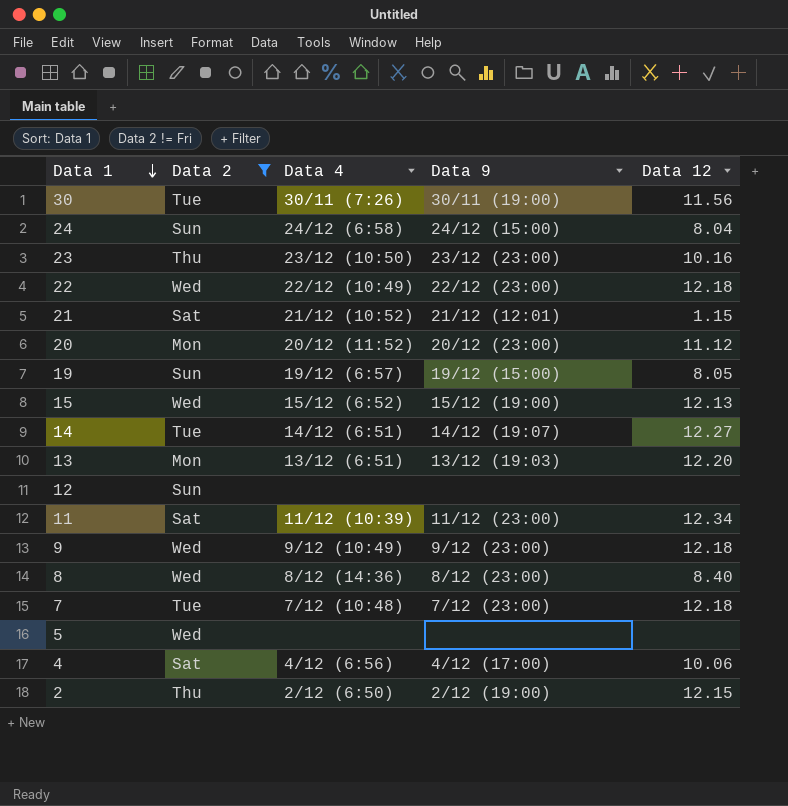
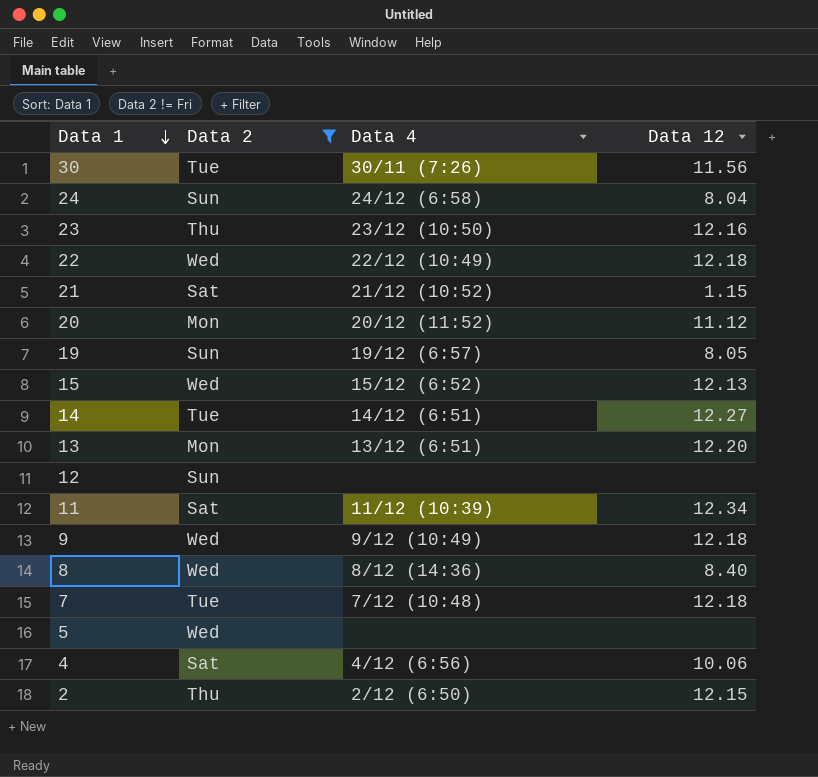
column Data 9 | position: 4 -> none
23 | Data 12: 10.16 -> 12.16

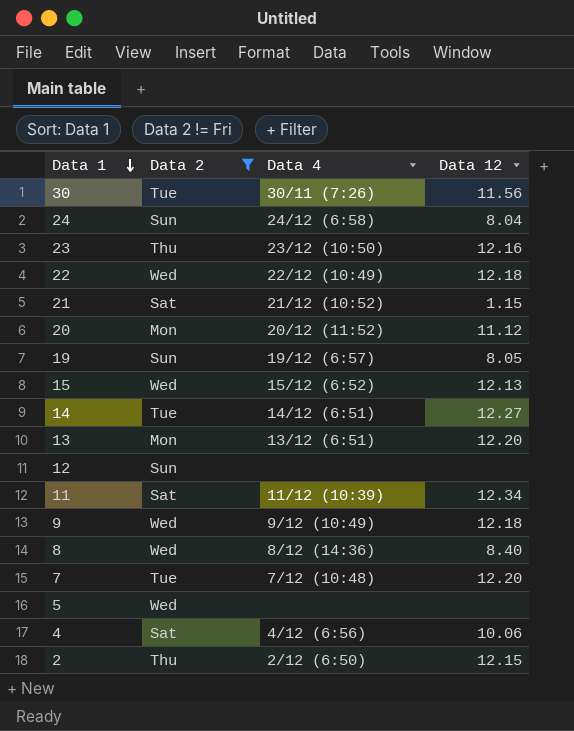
7 | Data 12: 12.18 -> 12.20

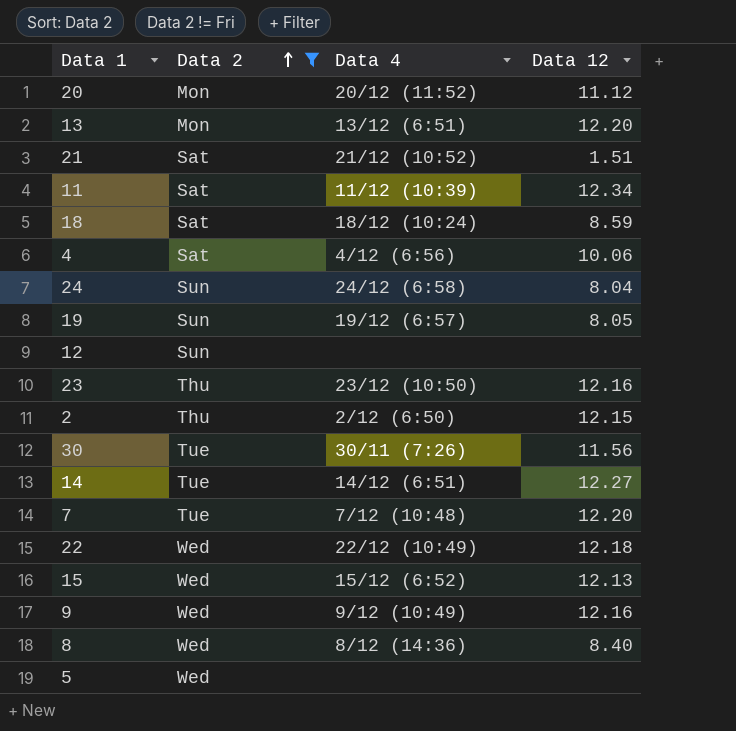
row order: Data 1 descending -> Data 2 ascending
21 | Data 12: 1.15 -> 1.51
row 18: none -> Sat | 18/12 (10:24) | 8.59
9 | Data 12: 12.18 -> 12.16

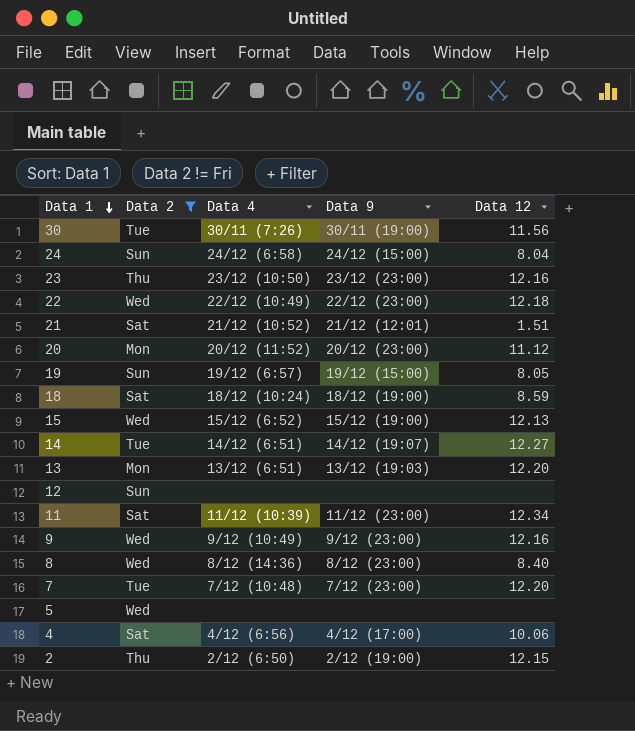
row order: Data 2 ascending -> Data 1 descending
column Data 9 | position: none -> 4

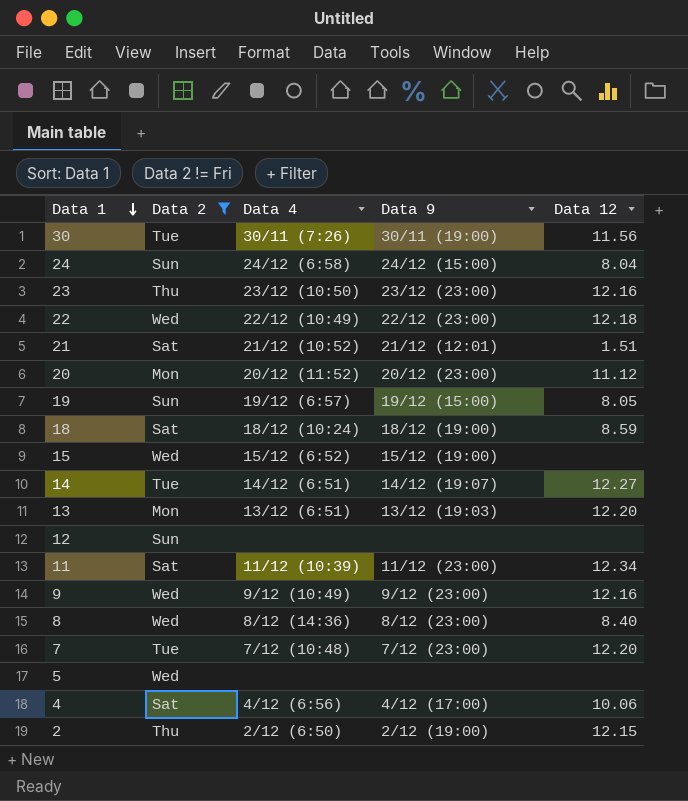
15 | Data 12: 12.13 -> none

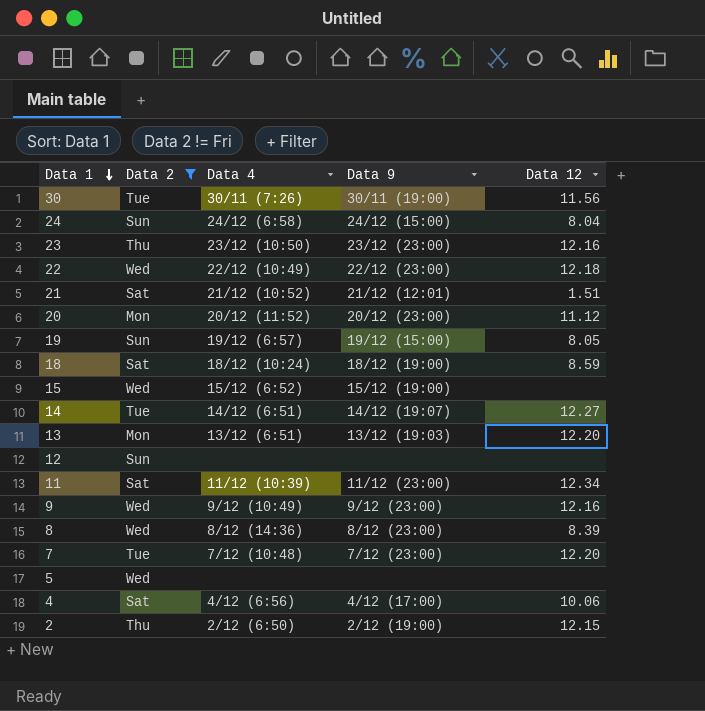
8 | Data 12: 8.40 -> 8.39

